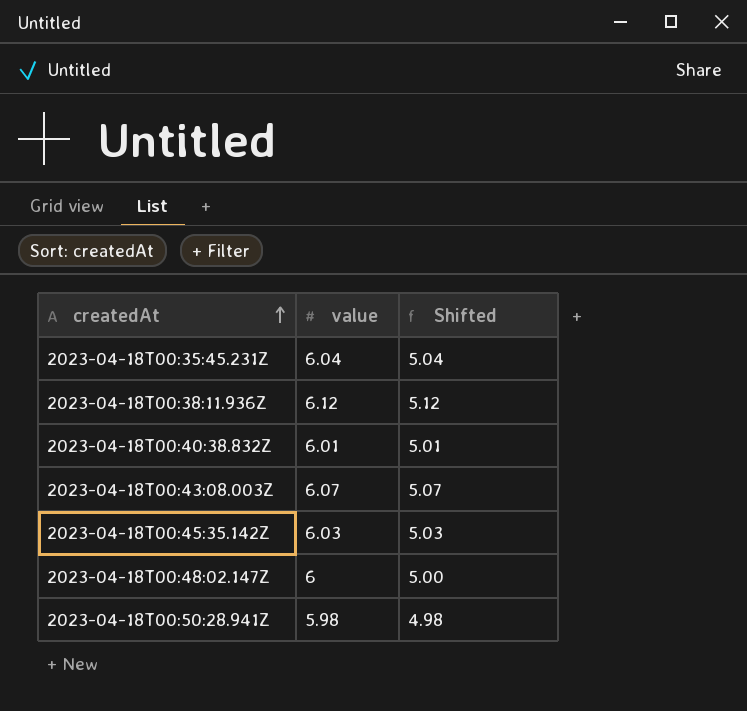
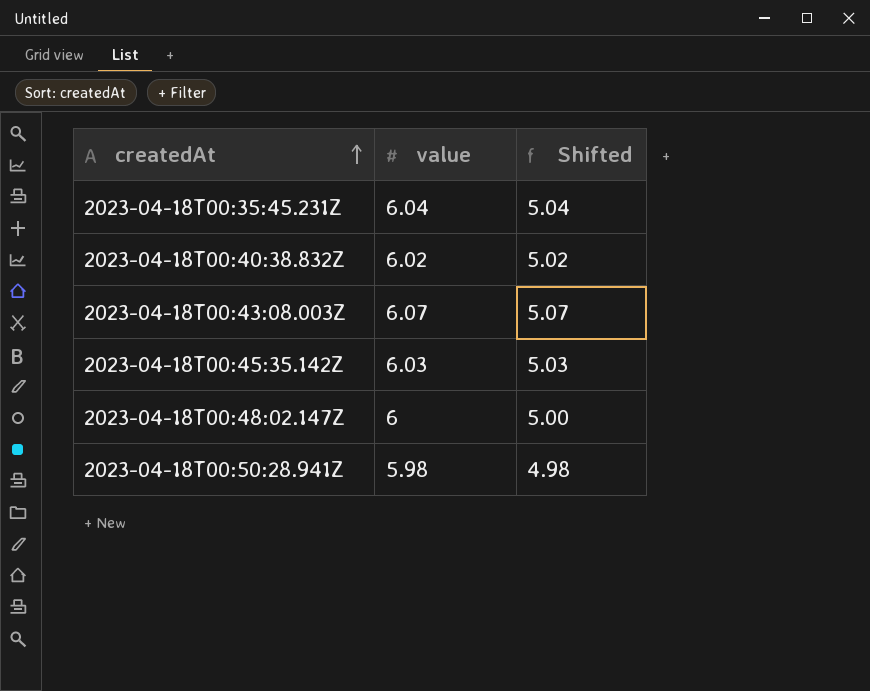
row 2023-04-18T00:38:11.936Z: 6.12 | 5.12 -> none
2023-04-18T00:40:38.832Z | value: 6.01 -> 6.02
2023-04-18T00:40:38.832Z | Shifted: 5.01 -> 5.02

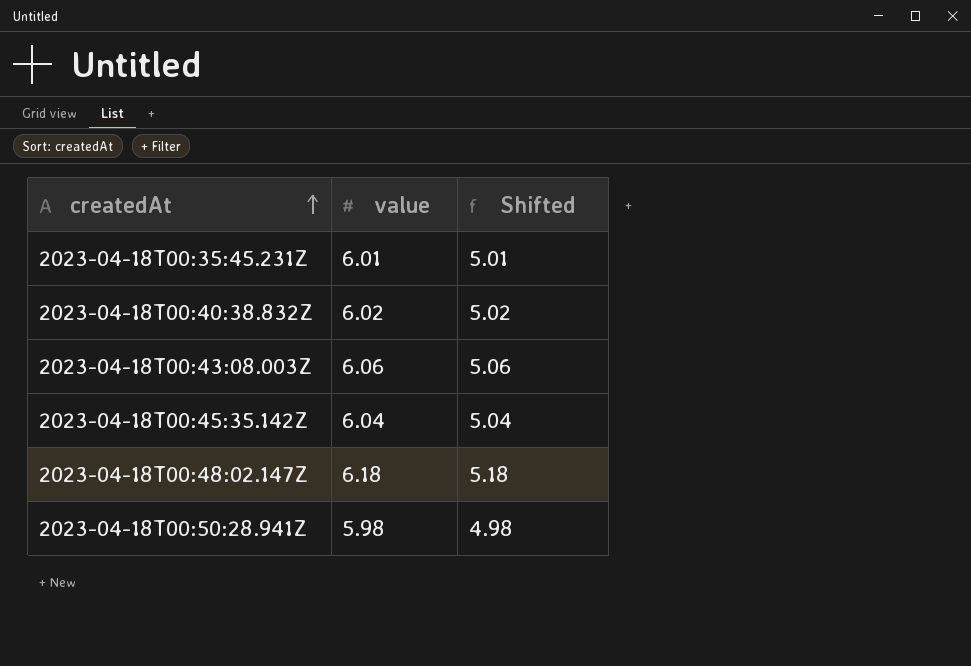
2023-04-18T00:35:45.231Z | value: 6.04 -> 6.01
2023-04-18T00:35:45.231Z | Shifted: 5.04 -> 5.01
2023-04-18T00:43:08.003Z | value: 6.07 -> 6.06
2023-04-18T00:43:08.003Z | Shifted: 5.07 -> 5.06
2023-04-18T00:45:35.142Z | value: 6.03 -> 6.04
2023-04-18T00:45:35.142Z | Shifted: 5.03 -> 5.04
2023-04-18T00:48:02.147Z | value: 6 -> 6.18
2023-04-18T00:48:02.147Z | Shifted: 5.00 -> 5.18

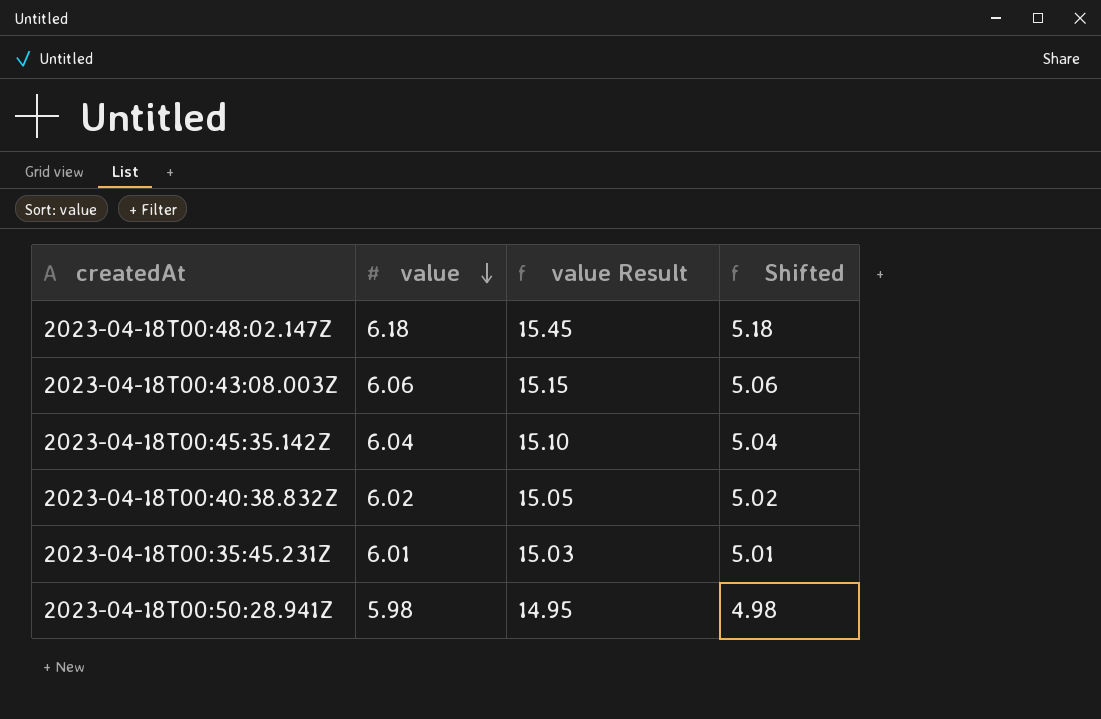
row order: createdAt ascending -> value descending
column value Result | formula: none -> [value] * 2.5

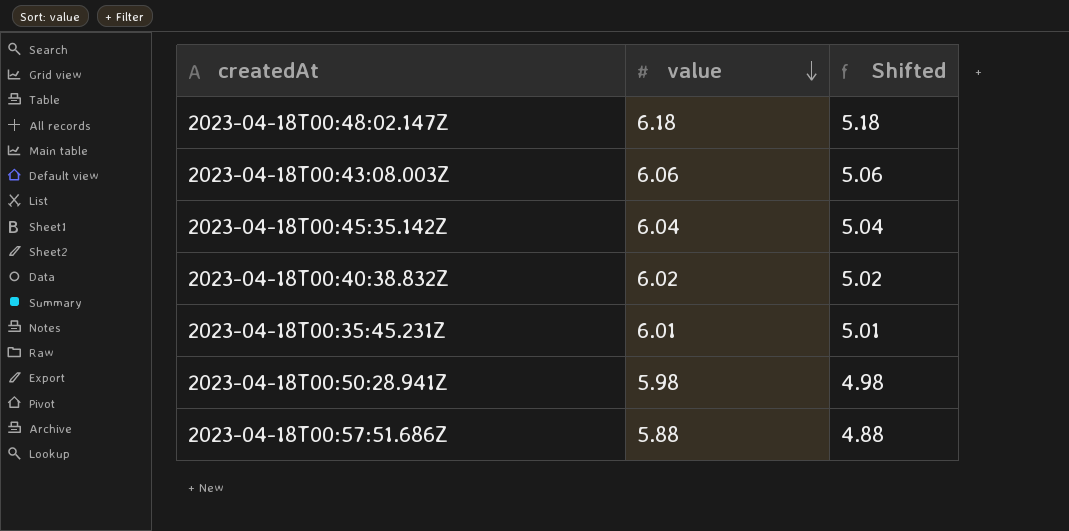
column value Result | formula: [value] * 2.5 -> none
row 2023-04-18T00:57:51.686Z: none -> 5.88 | 4.88

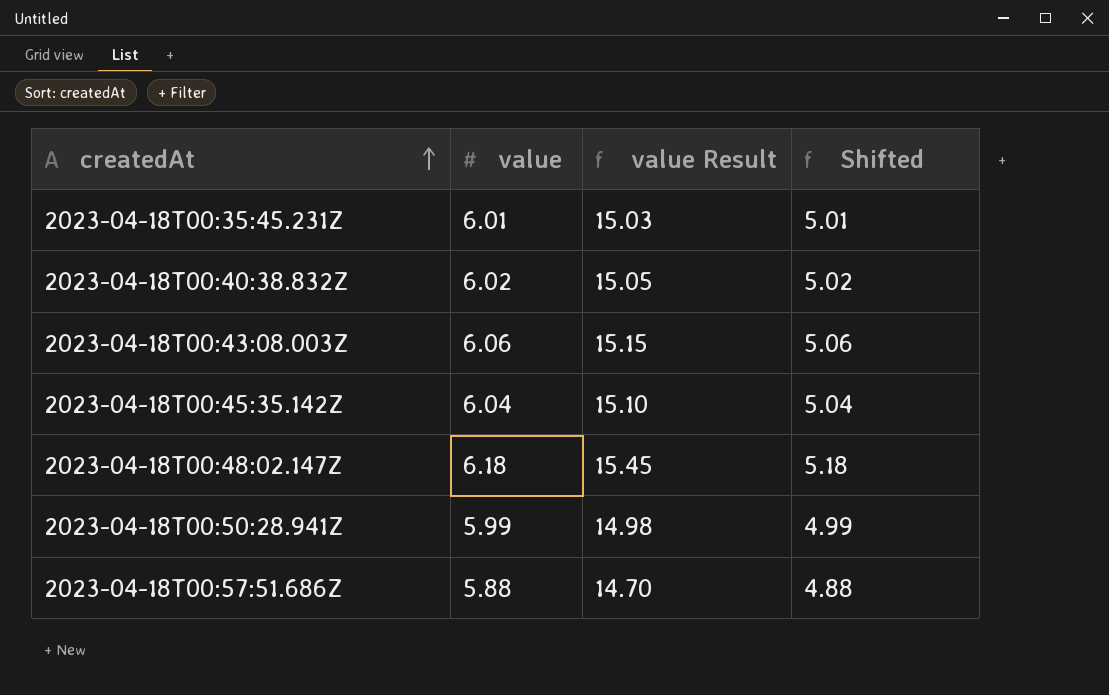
row order: value descending -> createdAt ascending
column value Result | formula: none -> [value] * 2.5
2023-04-18T00:50:28.941Z | value: 5.98 -> 5.99
2023-04-18T00:50:28.941Z | Shifted: 4.98 -> 4.99

